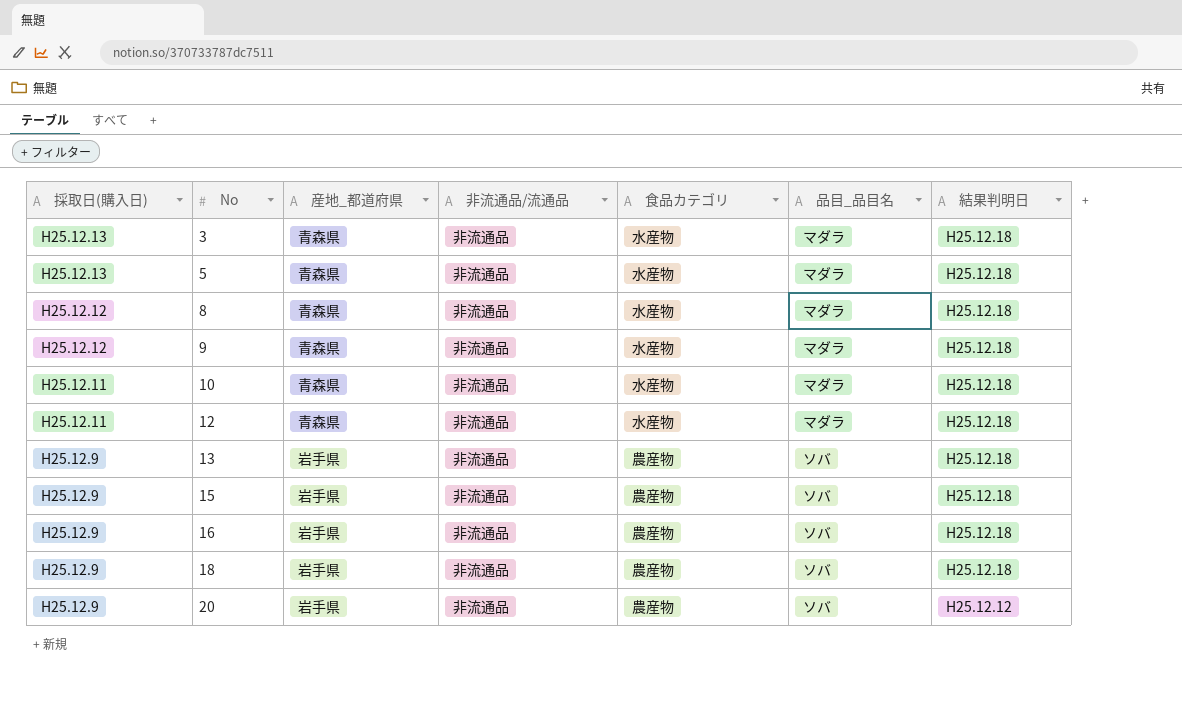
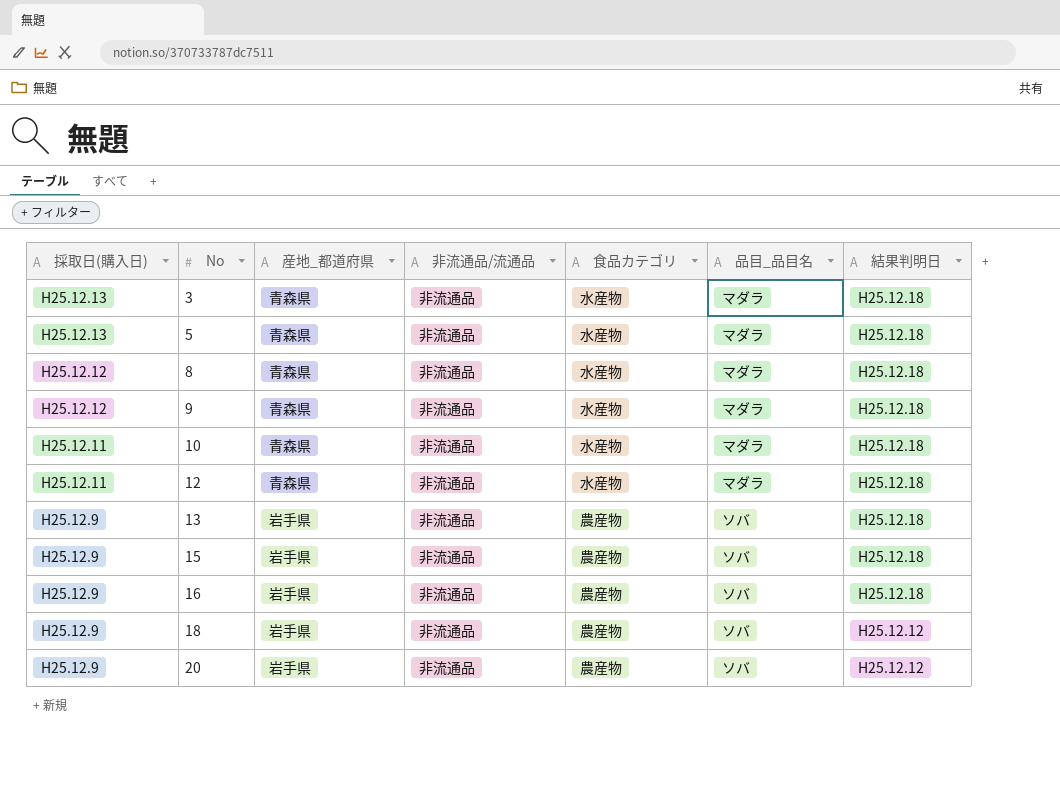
18 | 結果判明日: H25.12.18 -> H25.12.12

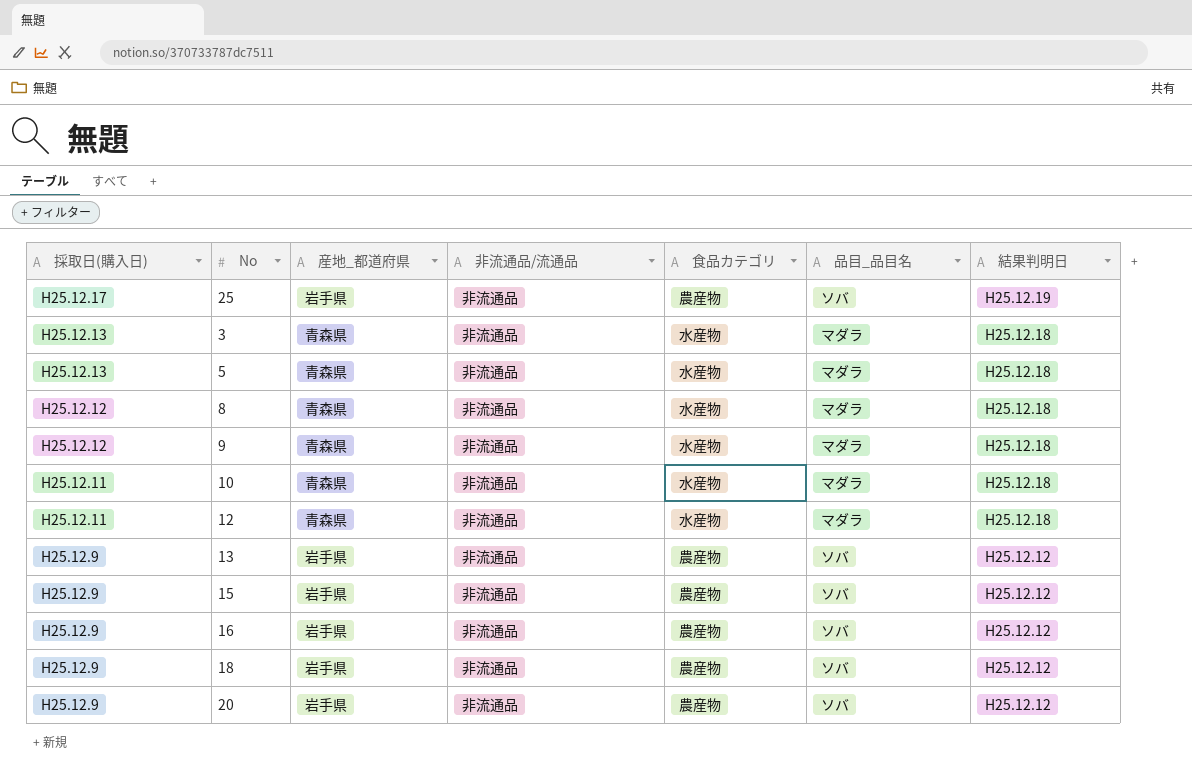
row 25: none -> H25.12.17 | 岩手県 | 非流通品 | 農産物 | ソバ | H25.12.19
13 | 結果判明日: H25.12.18 -> H25.12.12
15 | 結果判明日: H25.12.18 -> H25.12.12
16 | 結果判明日: H25.12.18 -> H25.12.12

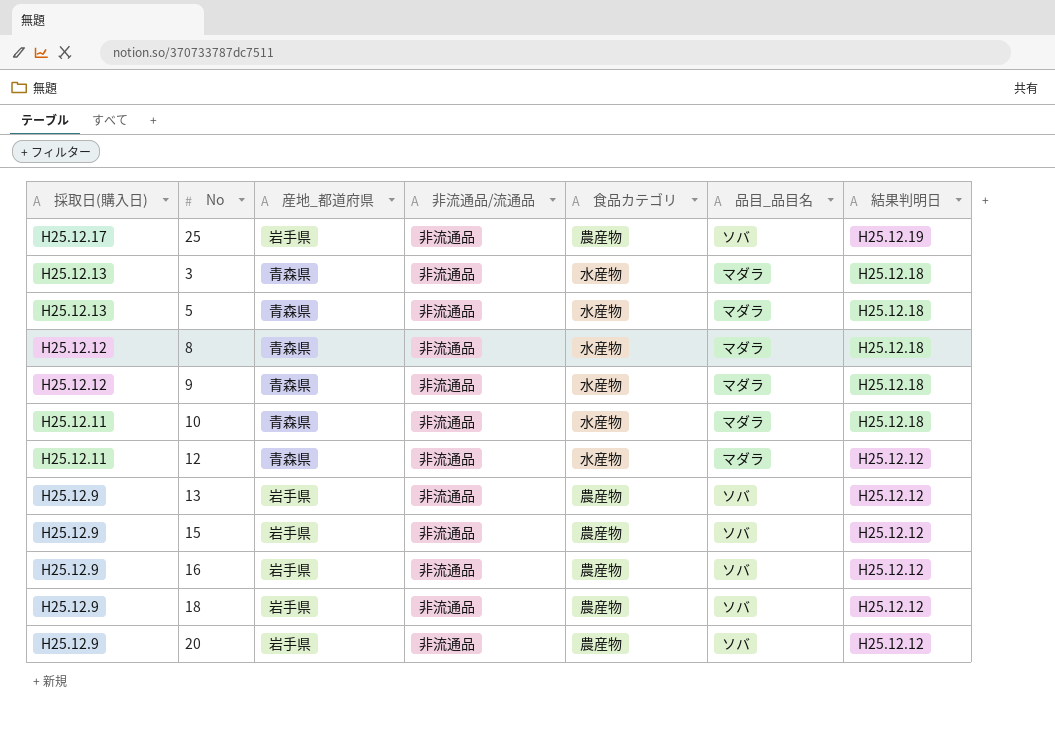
12 | 結果判明日: H25.12.18 -> H25.12.12

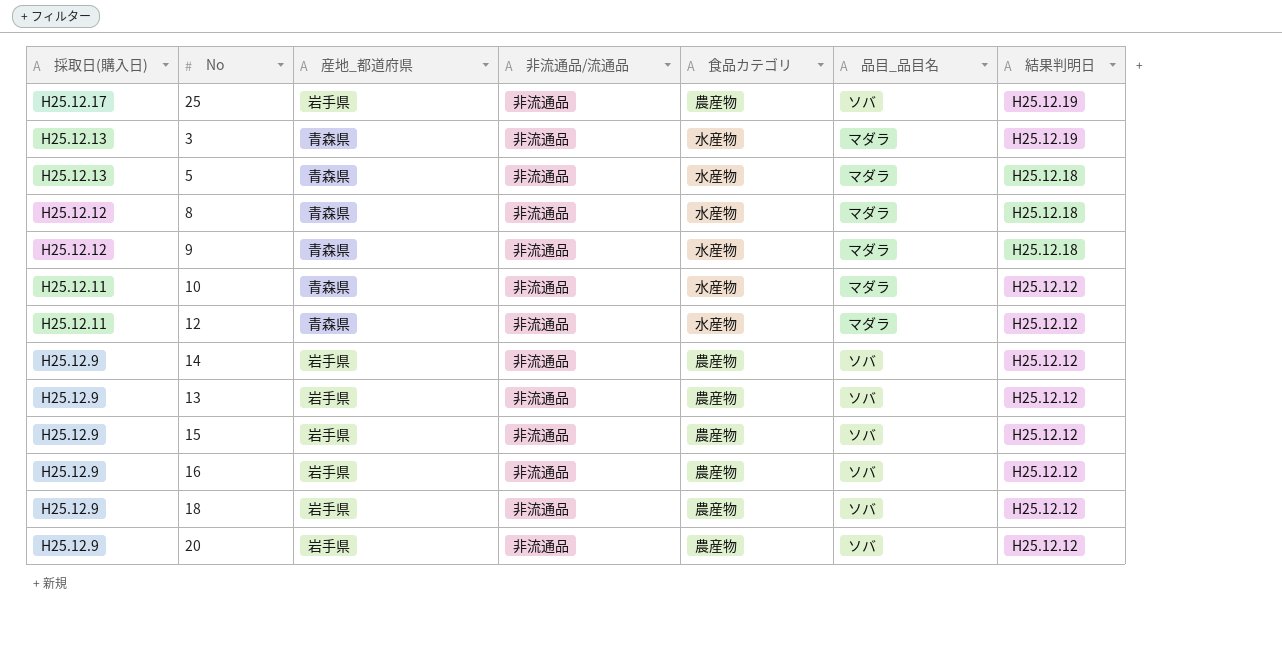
3 | 結果判明日: H25.12.18 -> H25.12.19
10 | 結果判明日: H25.12.18 -> H25.12.12
row 14: none -> H25.12.9 | 岩手県 | 非流通品 | 農産物 | ソバ | H25.12.12

